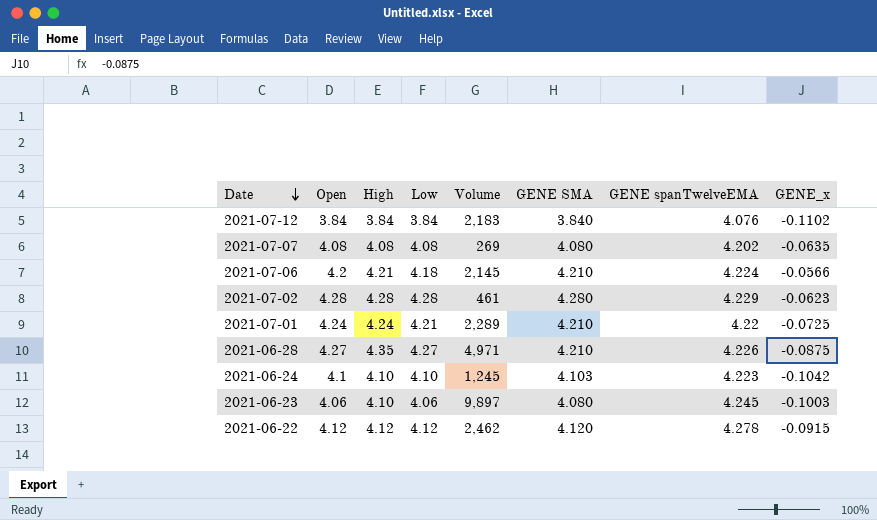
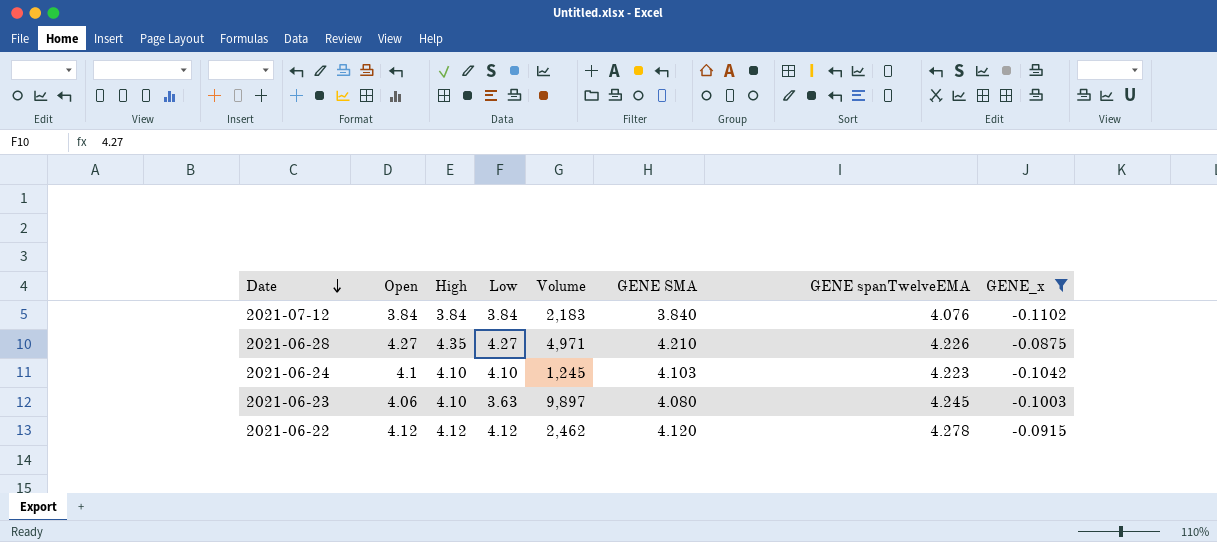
filter: none -> GENE_x <= -0.0875
2021-06-23 | Low: 4.06 -> 3.63

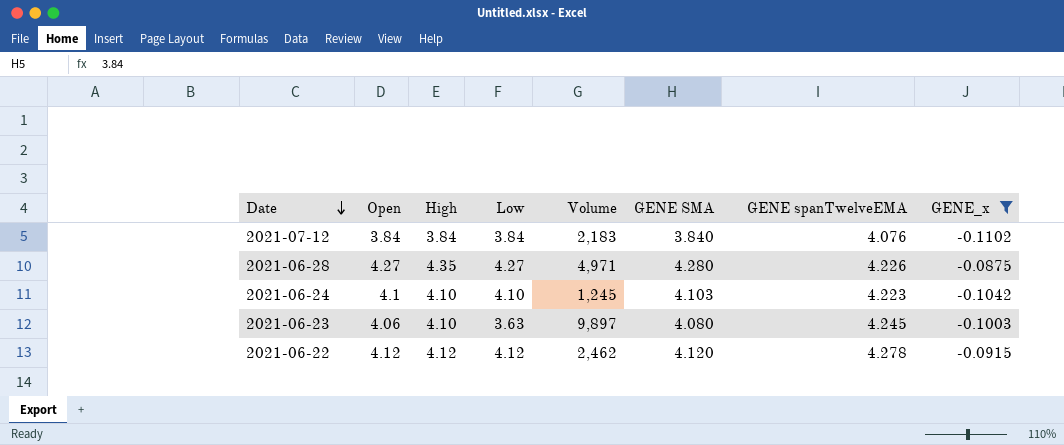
2021-06-28 | GENE SMA: 4.210 -> 4.280

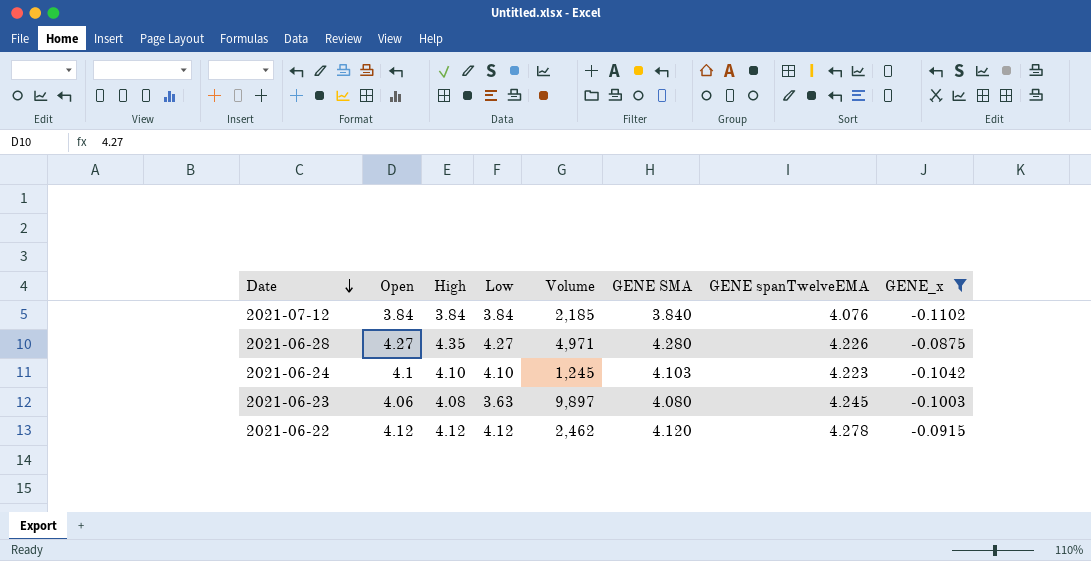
2021-07-12 | Volume: 2,183 -> 2,185
2021-06-23 | High: 4.10 -> 4.08

